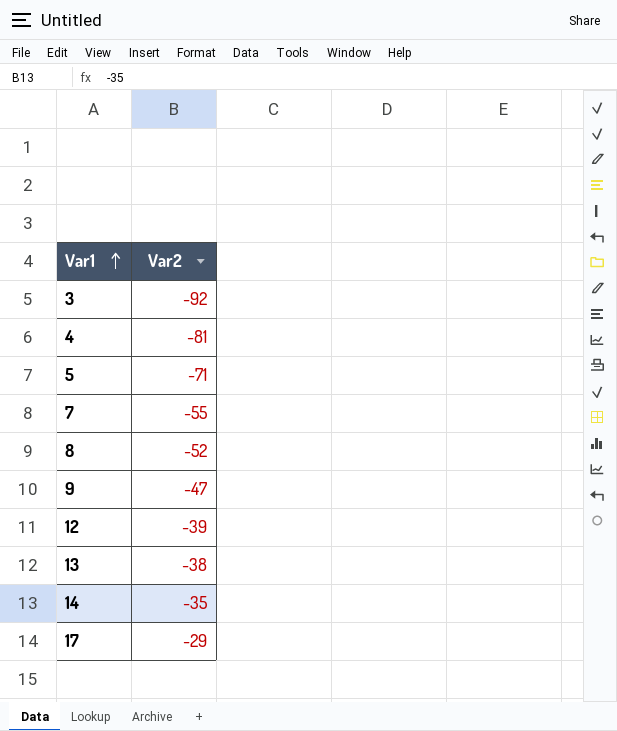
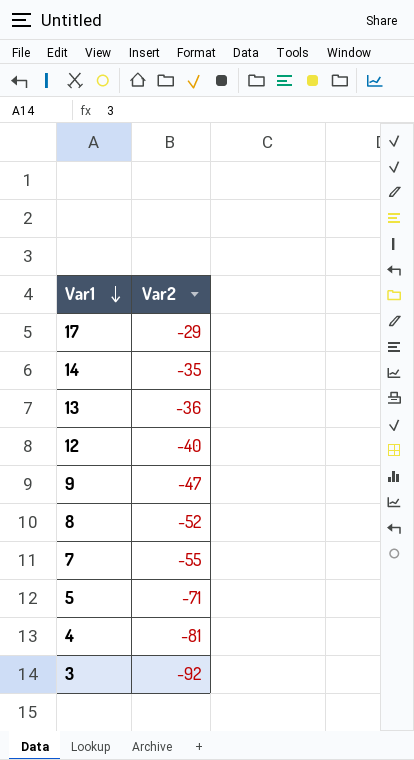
row order: Var1 ascending -> Var1 descending
13 | Var2: -38 -> -36
12 | Var2: -39 -> -40

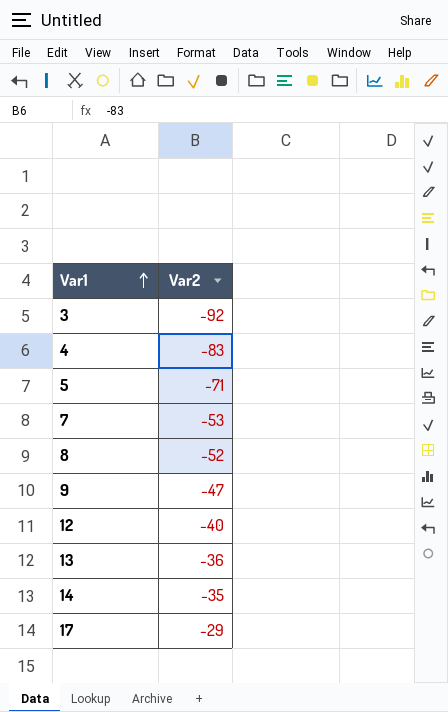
row order: Var1 descending -> Var1 ascending
4 | Var2: -81 -> -83
7 | Var2: -55 -> -53

